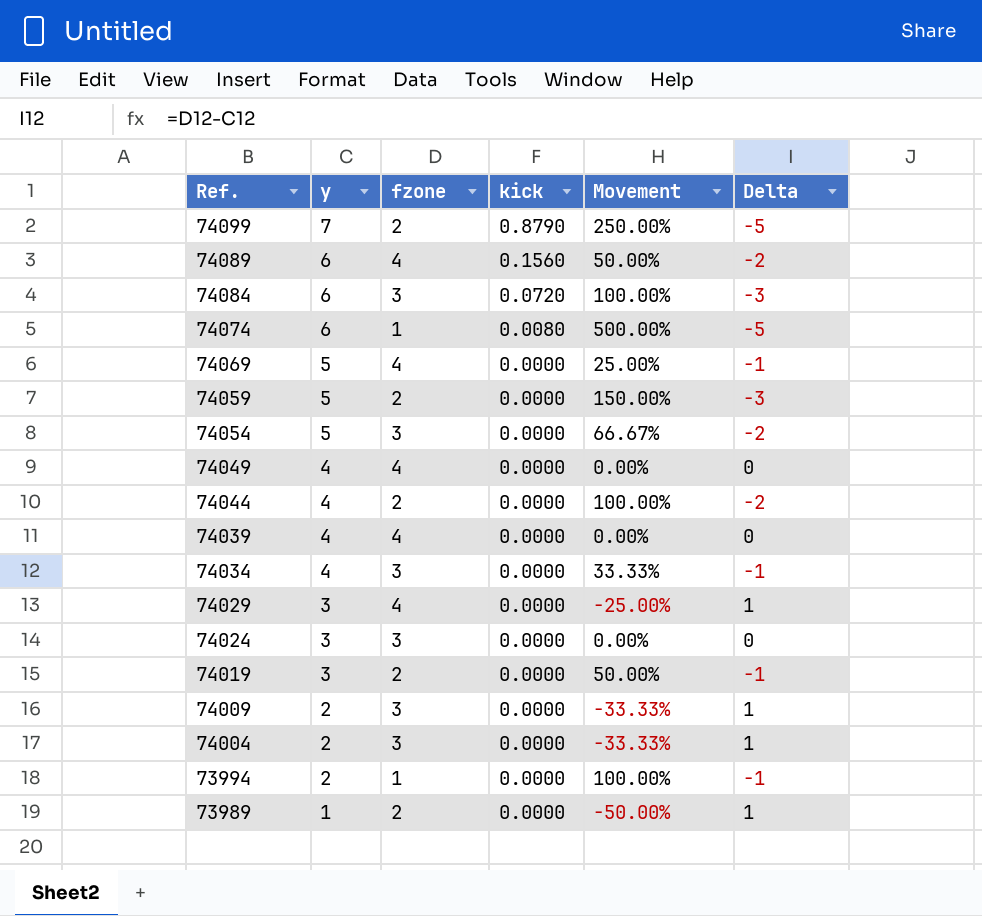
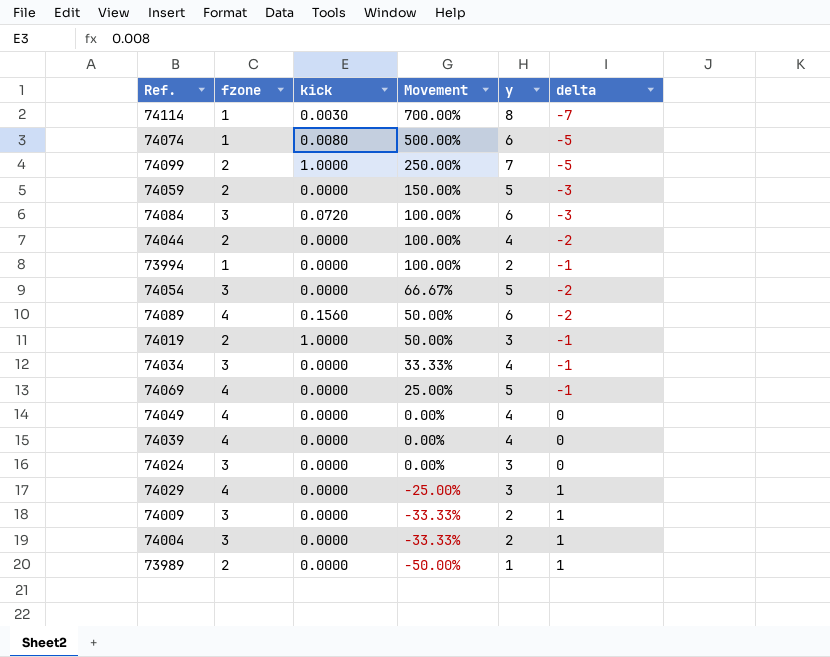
row order: Ref. descending -> Movement descending
column y | position: 2 -> 5
column name: Delta -> delta
row 74114: none -> 1 | 0.0030 | 700.00% | 8 | -7
74099 | kick: 0.8790 -> 1.0000
74019 | kick: 0.0000 -> 1.0000

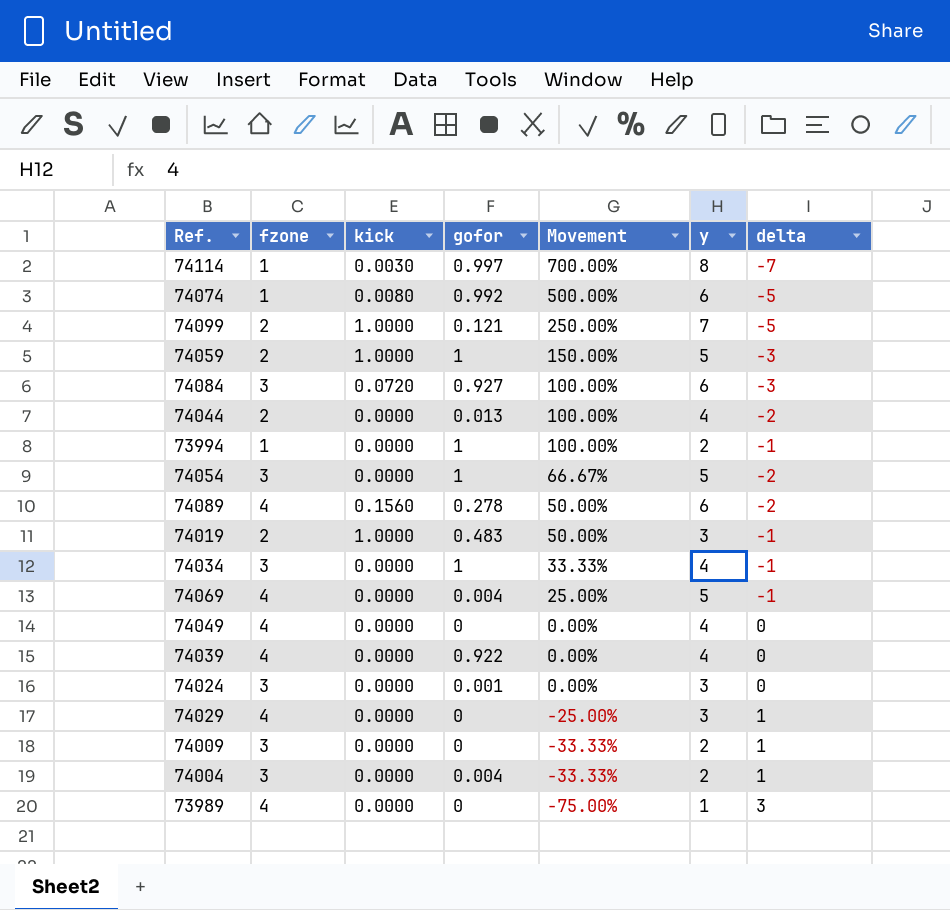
column gofor | position: none -> 4
74059 | kick: 0.0000 -> 1.0000
73989 | fzone: 2 -> 4
73989 | Movement: -50.00% -> -75.00%
73989 | delta: 1 -> 3

